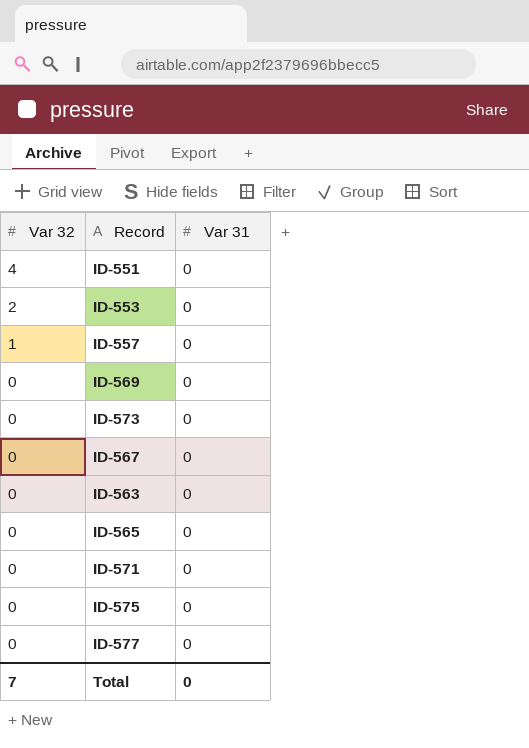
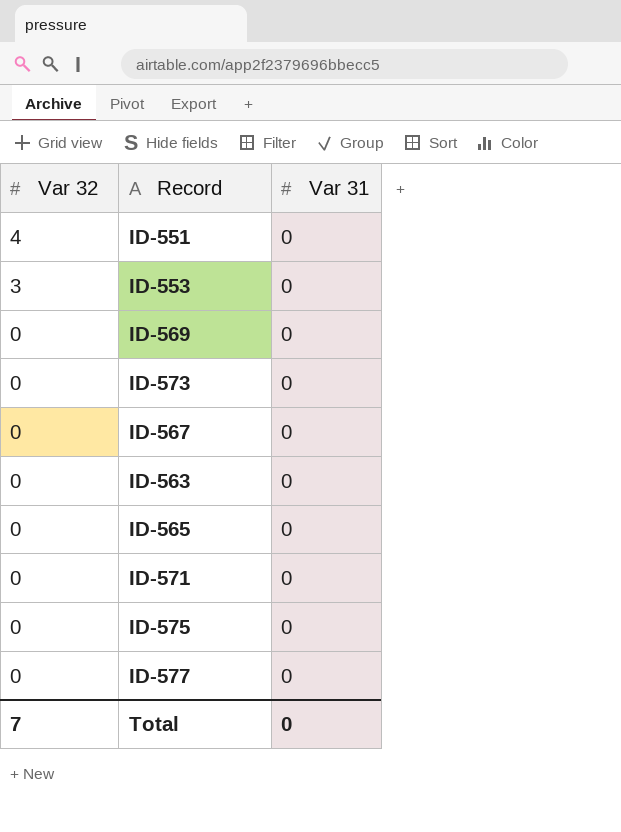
row ID-557: 1 | 0 -> none
ID-553 | Var 32: 2 -> 3

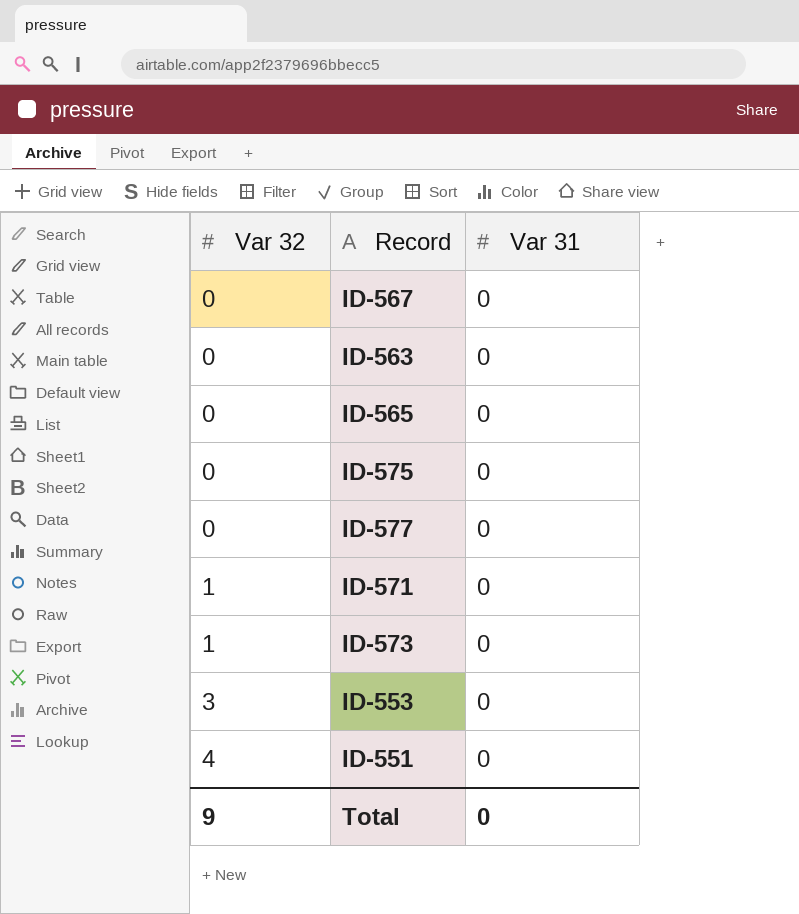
row order: Var 32 descending -> Var 32 ascending
row ID-569: 0 | 0 -> none
ID-571 | Var 32: 0 -> 1
ID-573 | Var 32: 0 -> 1
Total | Var 32: 7 -> 9

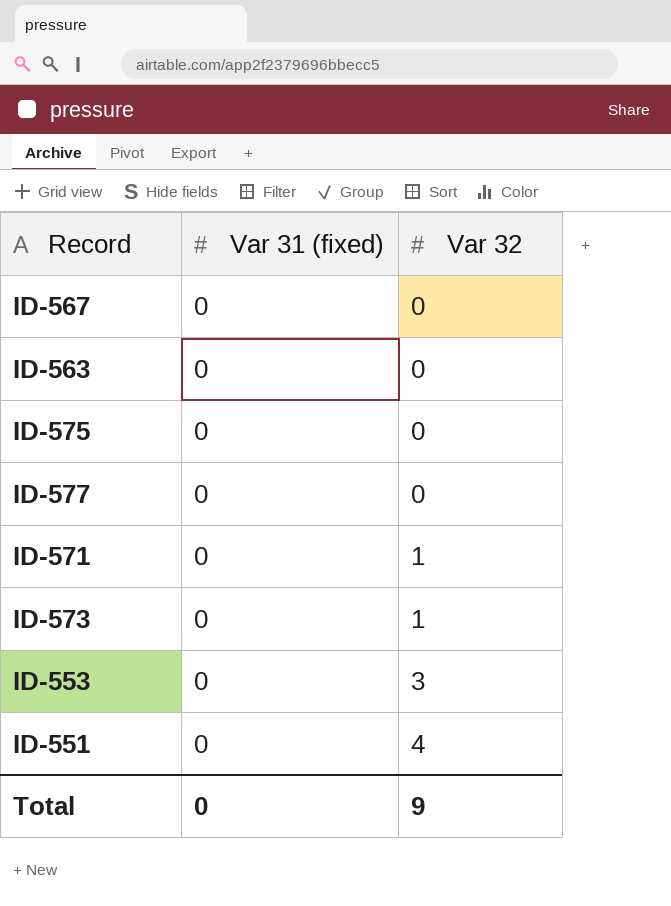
column name: Var 31 -> Var 31 (fixed)
column Var 32 | position: 1 -> 3
row ID-565: 0 | 0 -> none

